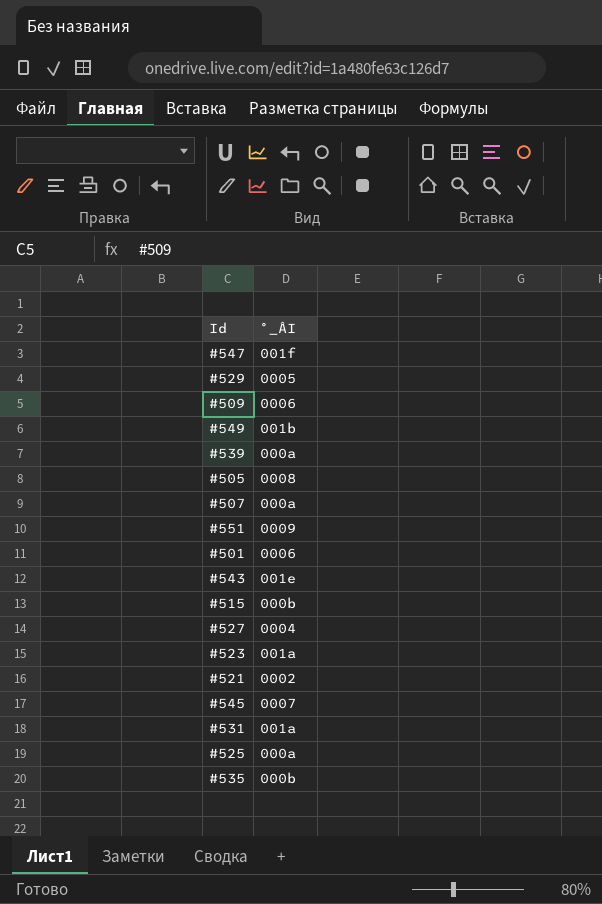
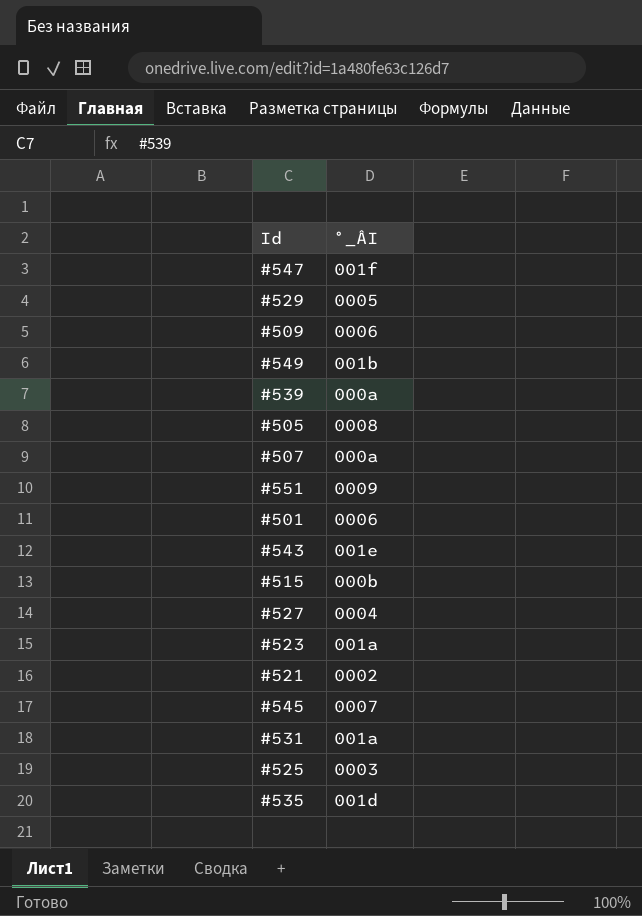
#525 | °_ÂI: 000a -> 0003
#535 | °_ÂI: 000b -> 001d

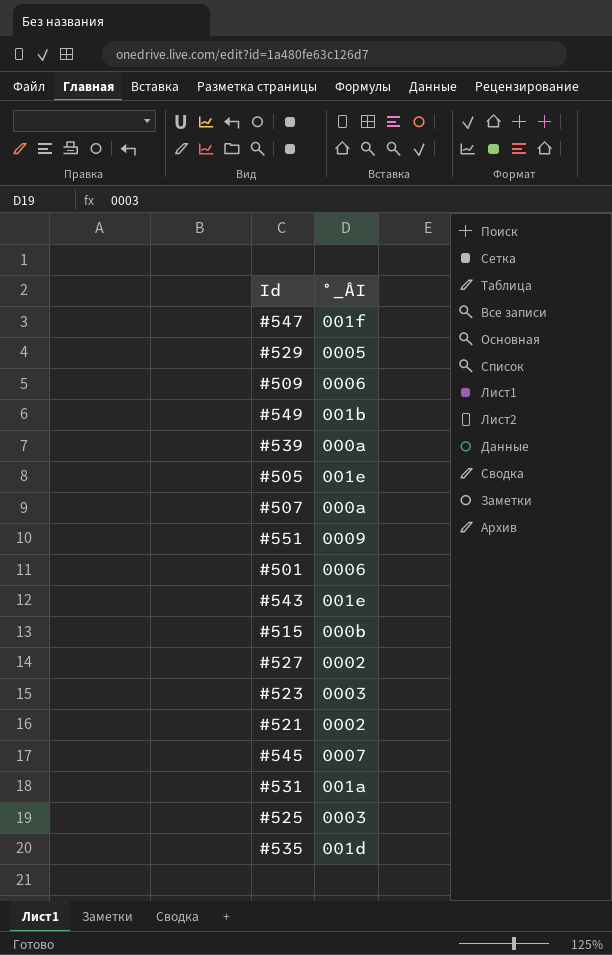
#505 | °_ÂI: 0008 -> 001e
#527 | °_ÂI: 0004 -> 0002
#523 | °_ÂI: 001a -> 0003

